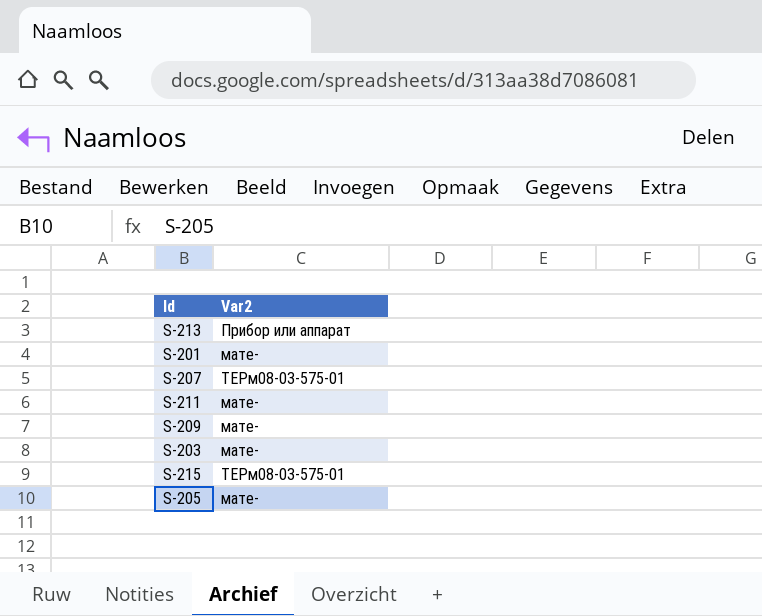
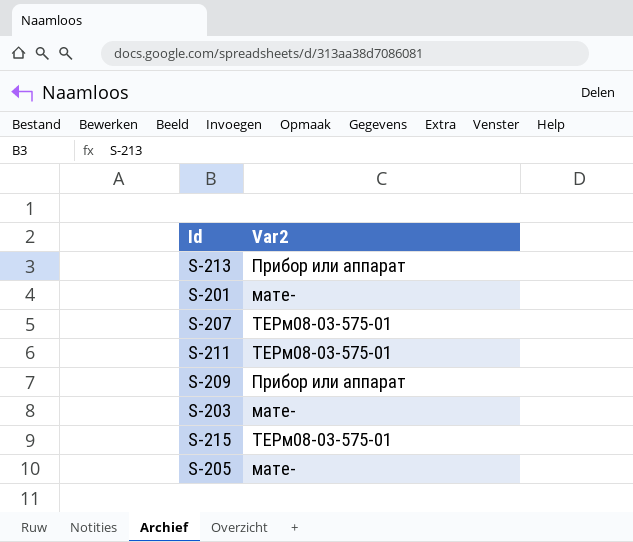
S-211 | Var2: мате- -> ТЕРм08-03-575-01
S-209 | Var2: мате- -> Прибор или аппарат

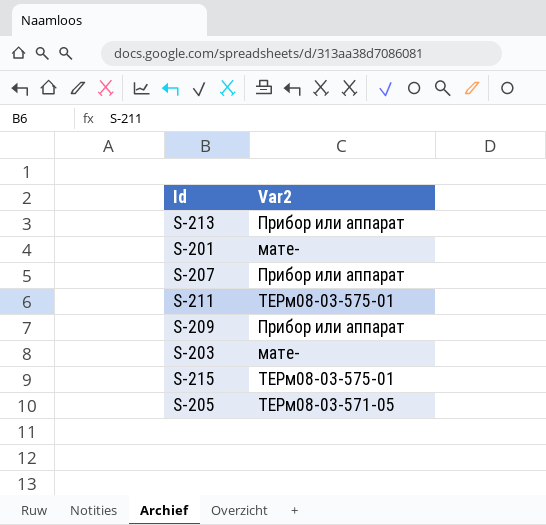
S-207 | Var2: ТЕРм08-03-575-01 -> Прибор или аппарат
S-205 | Var2: мате- -> ТЕРм08-03-571-05

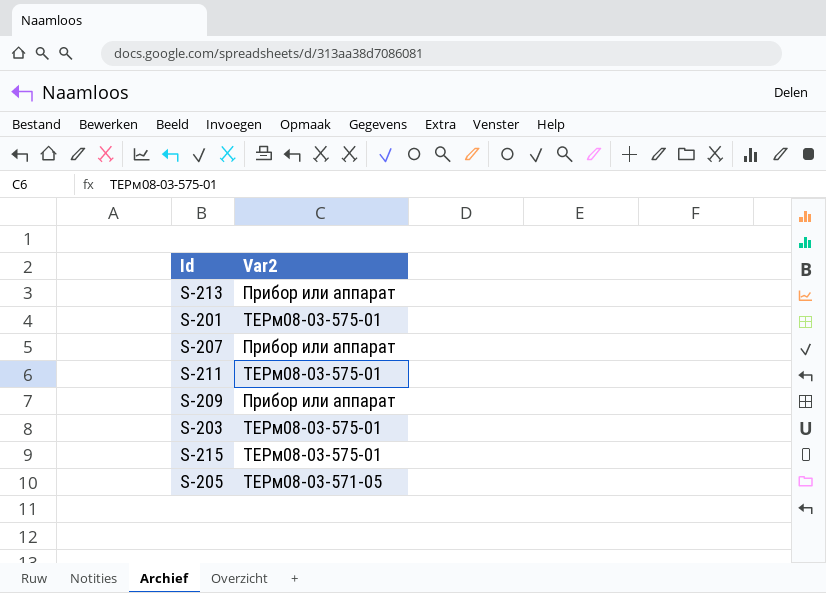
S-201 | Var2: мате- -> ТЕРм08-03-575-01
S-203 | Var2: мате- -> ТЕРм08-03-575-01

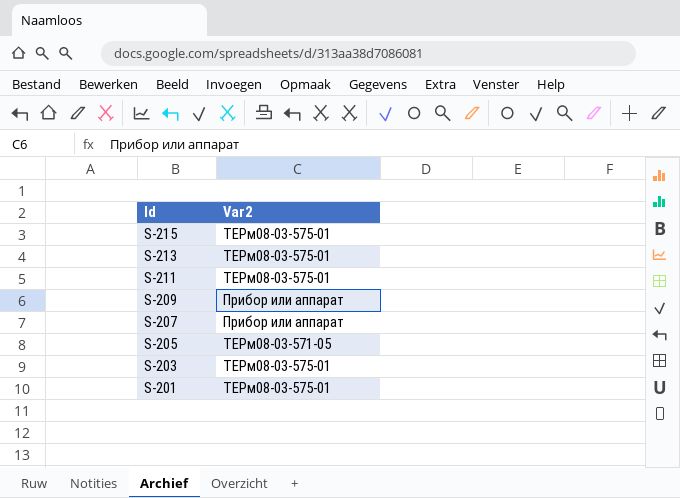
row order: none -> Id descending
S-213 | Var2: Прибор или аппарат -> ТЕРм08-03-575-01

